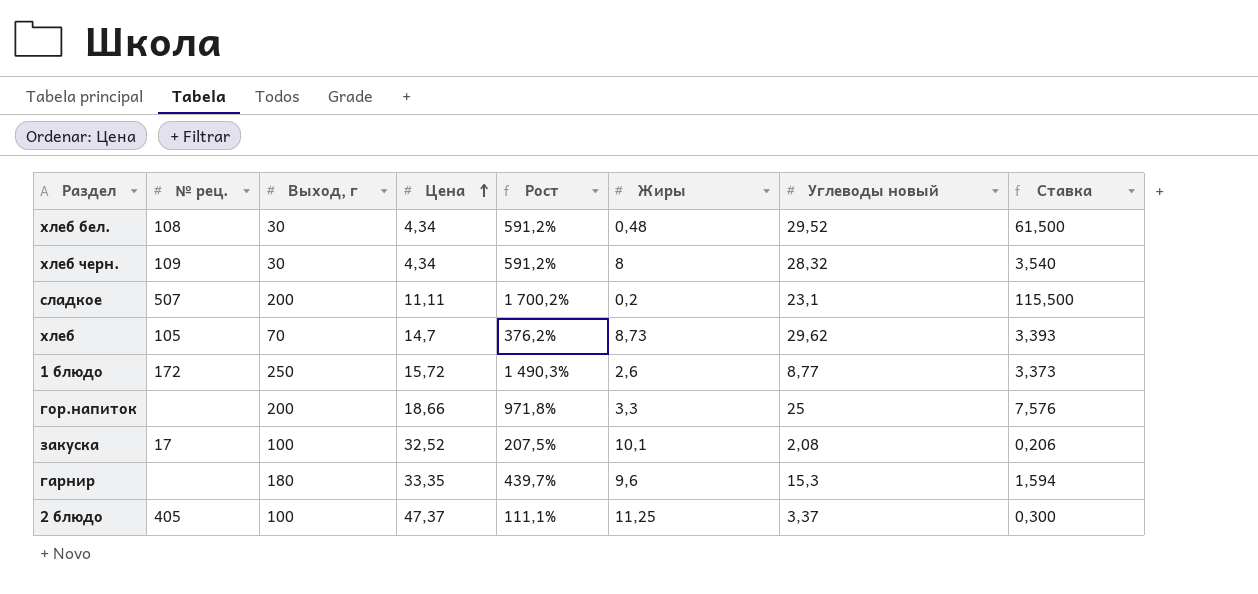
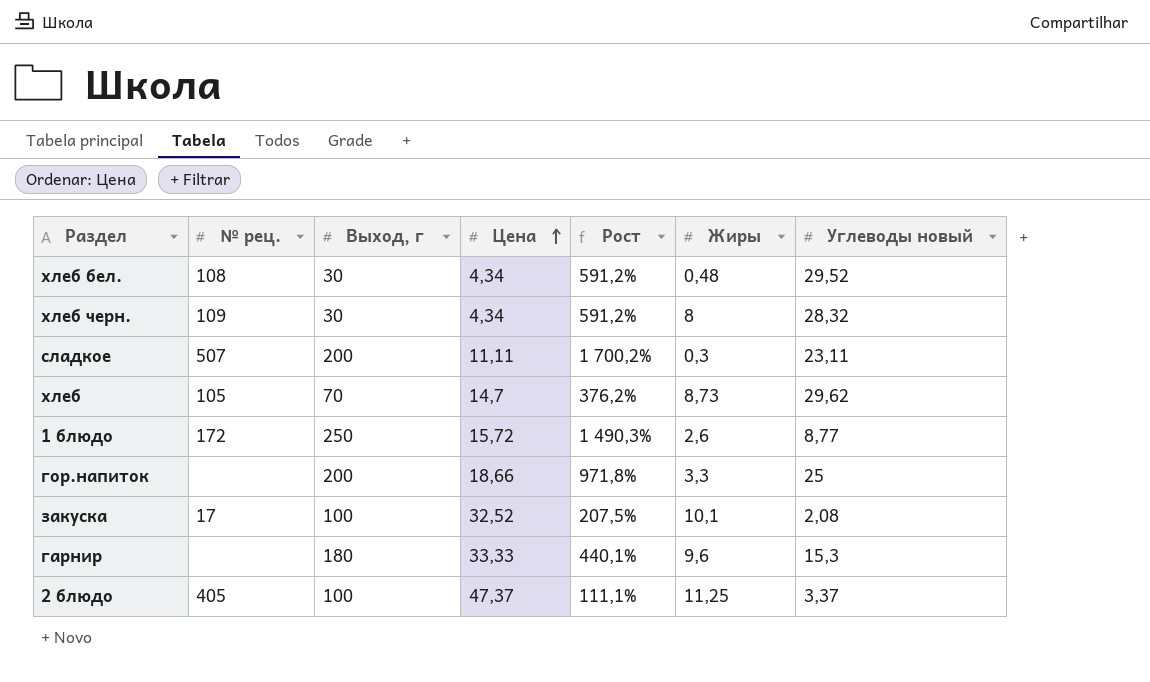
column Ставка | formula: [Углеводы новый] / [Жиры] -> none
сладкое | Жиры: 0,2 -> 0,3
сладкое | Углеводы новый: 23,1 -> 23,11
гарнир | Цена: 33,35 -> 33,33
гарнир | Рост: 439,7% -> 440,1%

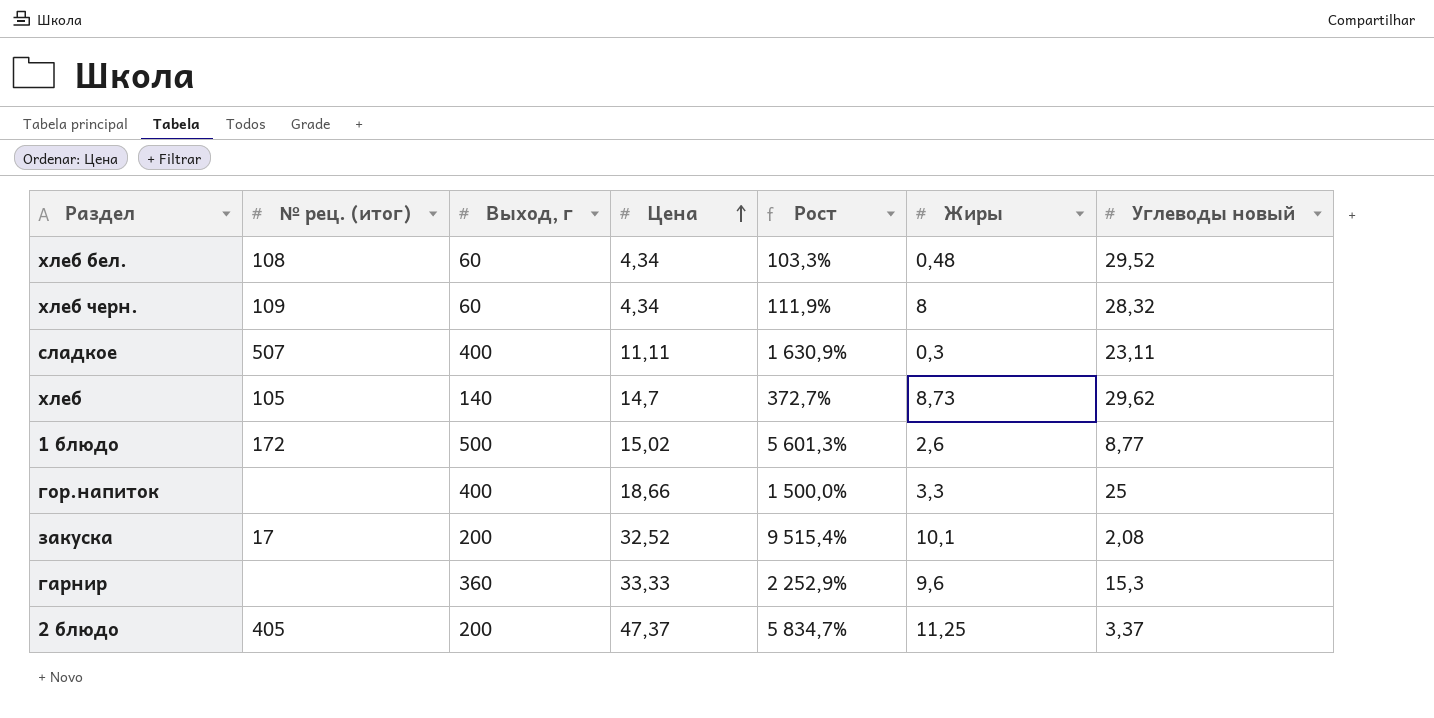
column name: № рец. -> № рец. (итог)
column Рост | formula: ([Выход, г] - [Цена]) / [Цена] -> ([Выход, г] - [Углеводы новый]) / [Углеводы новый]
хлеб бел. | Выход, г: 30 -> 60
хлеб черн. | Выход, г: 30 -> 60
сладкое | Выход, г: 200 -> 400
хлеб | Выход, г: 70 -> 140
1 блюдо | Выход, г: 250 -> 500
1 блюдо | Цена: 15,72 -> 15,02
гор.напиток | Выход, г: 200 -> 400
закуска | Выход, г: 100 -> 200
гарнир | Выход, г: 180 -> 360
2 блюдо | Выход, г: 100 -> 200

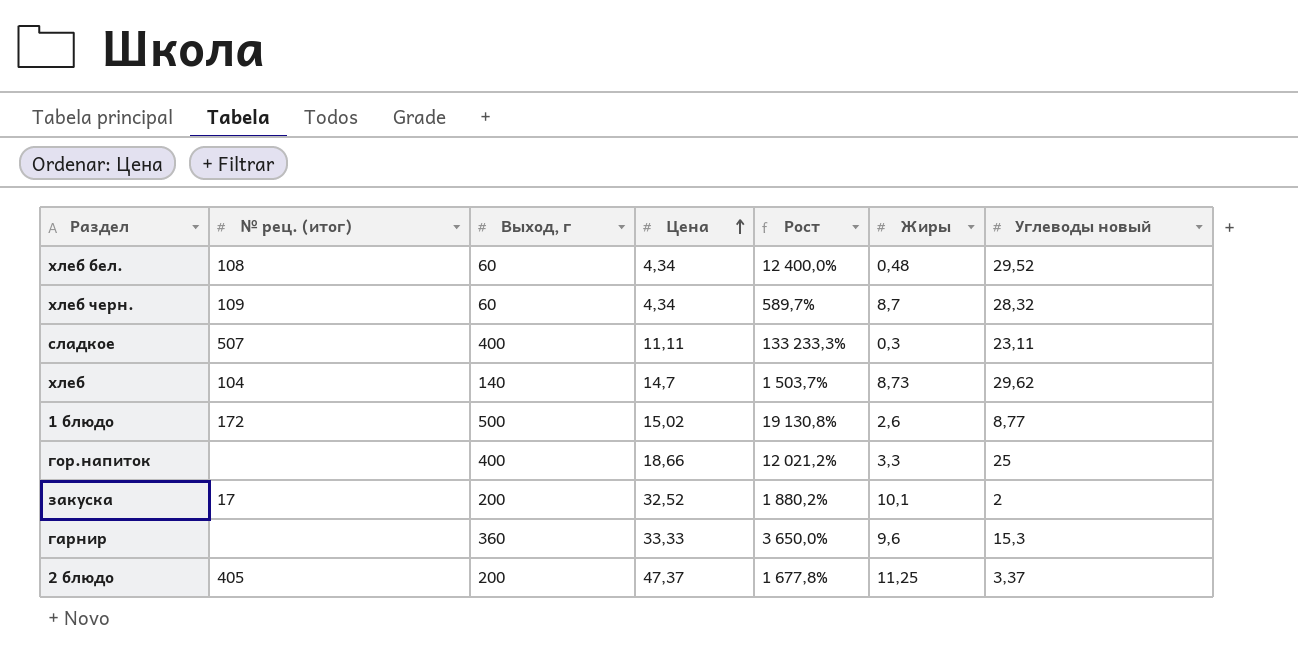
column Рост | formula: ([Выход, г] - [Углеводы новый]) / [Углеводы новый] -> ([Выход, г] - [Жиры]) / [Жиры]
хлеб черн. | Жиры: 8 -> 8,7
хлеб | № рец. (итог): 105 -> 104
закуска | Углеводы новый: 2,08 -> 2

